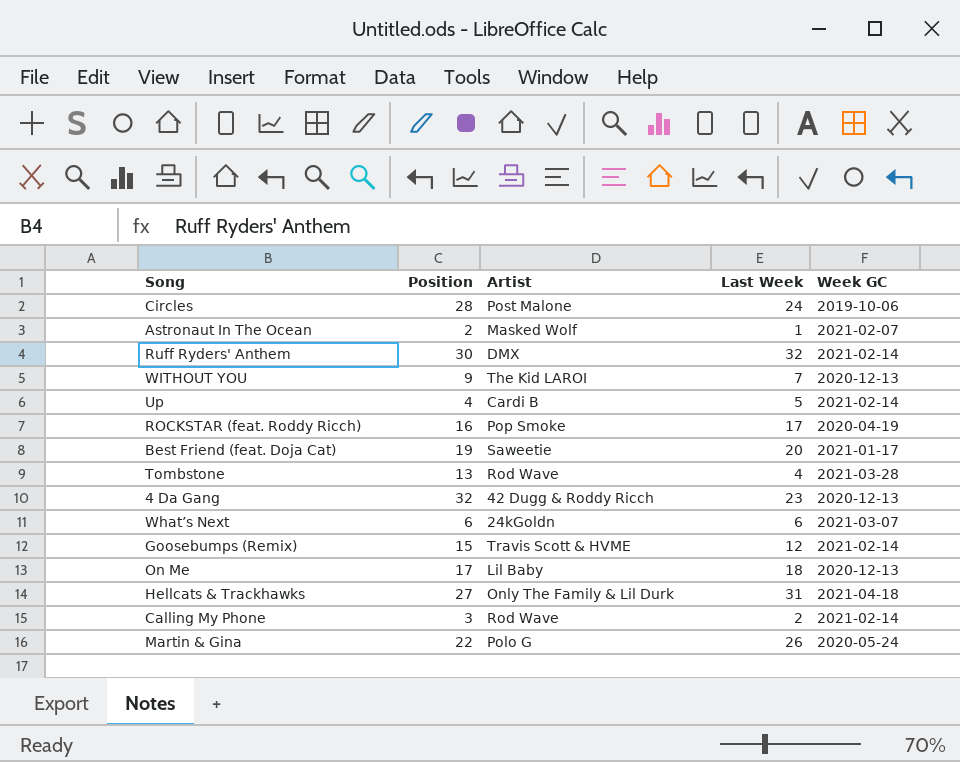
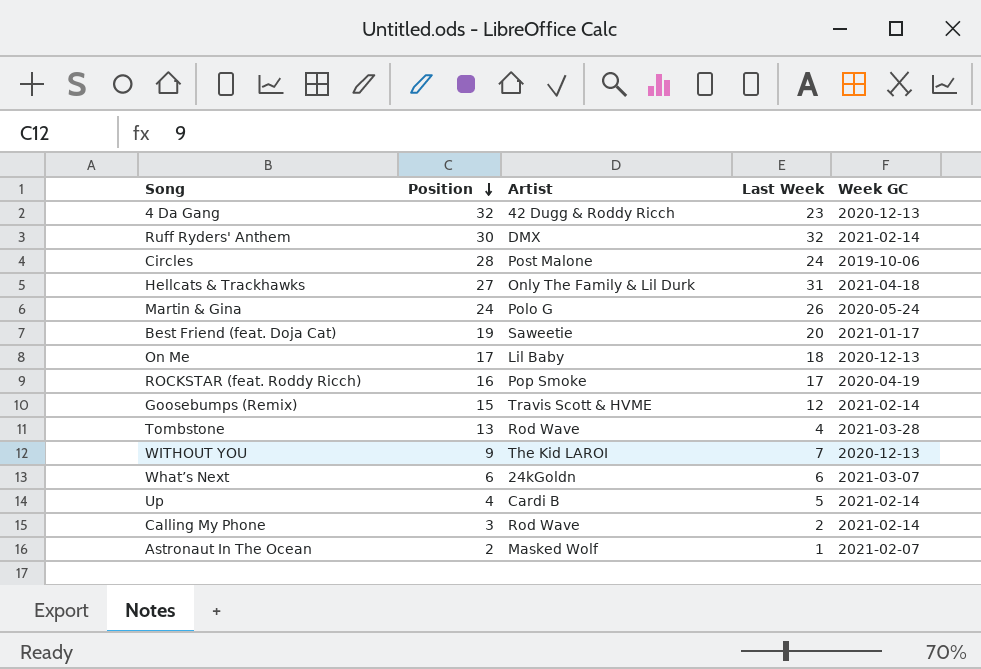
row order: none -> Position descending
Martin & Gina | Position: 22 -> 24

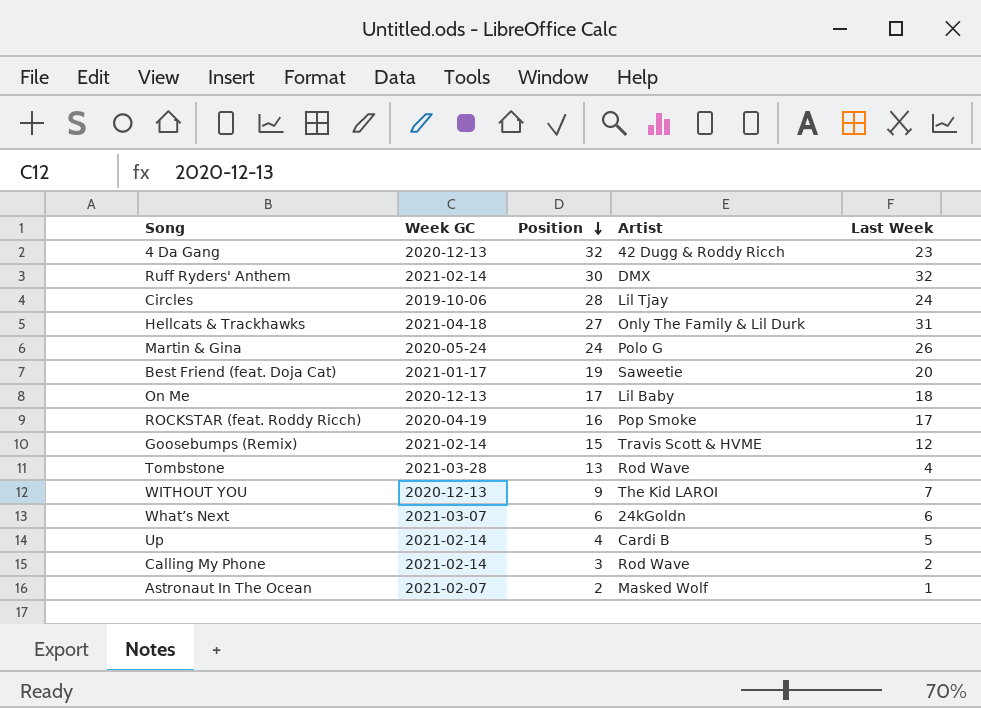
column Week GC | position: 5 -> 2
Circles | Artist: Post Malone -> Lil Tjay

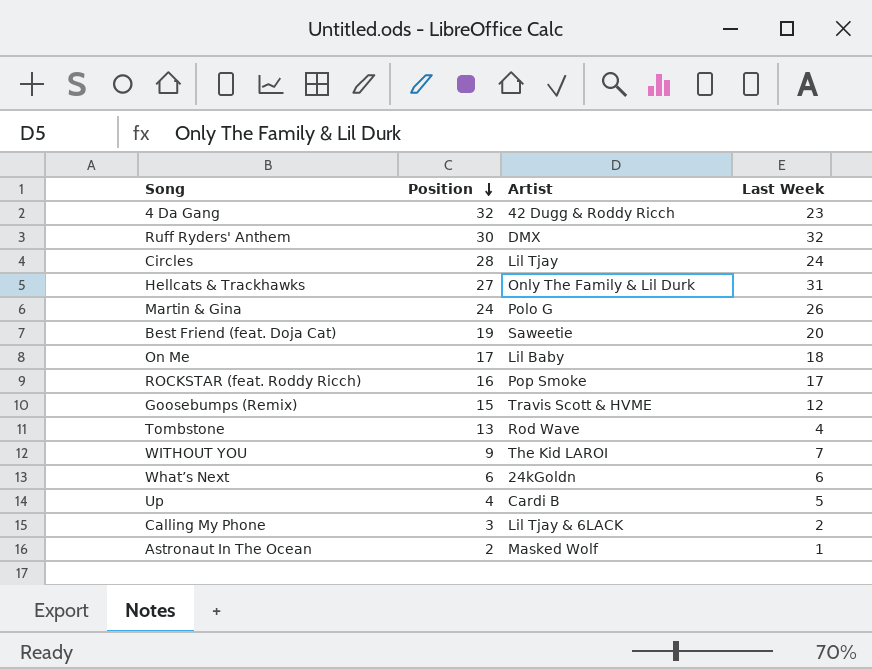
column Week GC | position: 2 -> none
Calling My Phone | Artist: Rod Wave -> Lil Tjay & 6LACK

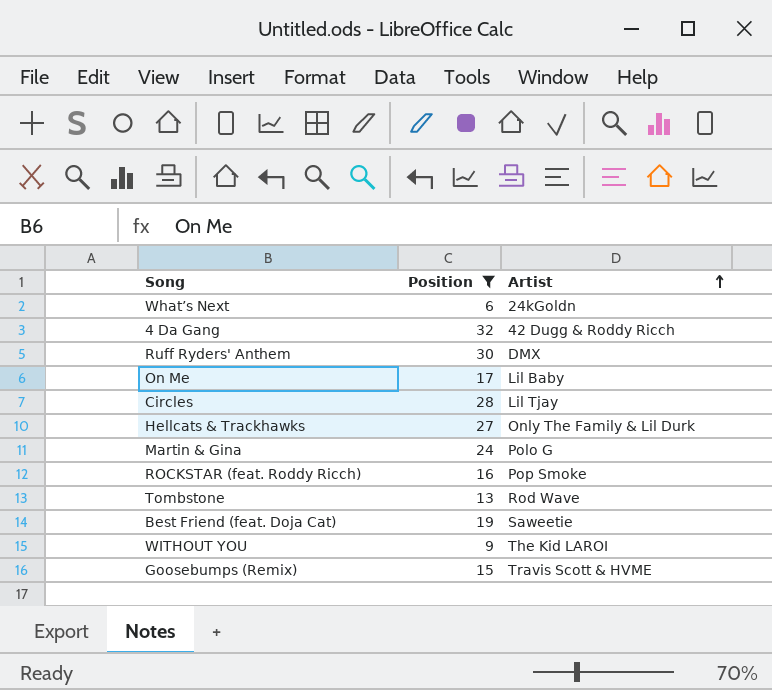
filter: none -> Position >= 6
row order: Position descending -> Artist ascending
column Last Week | position: 4 -> none

